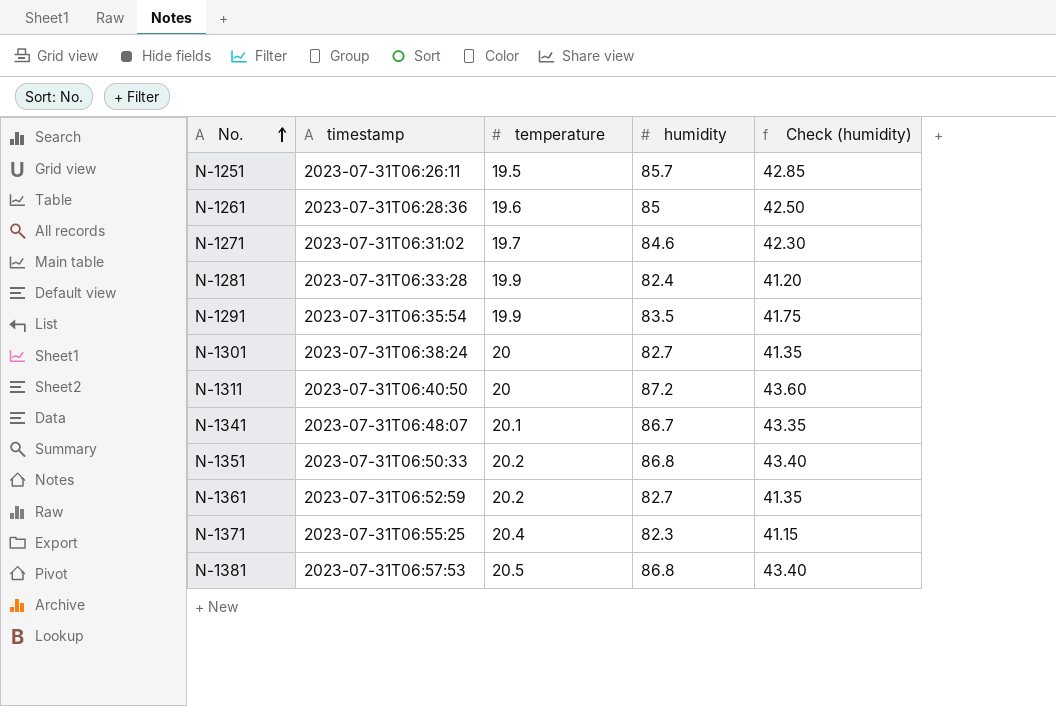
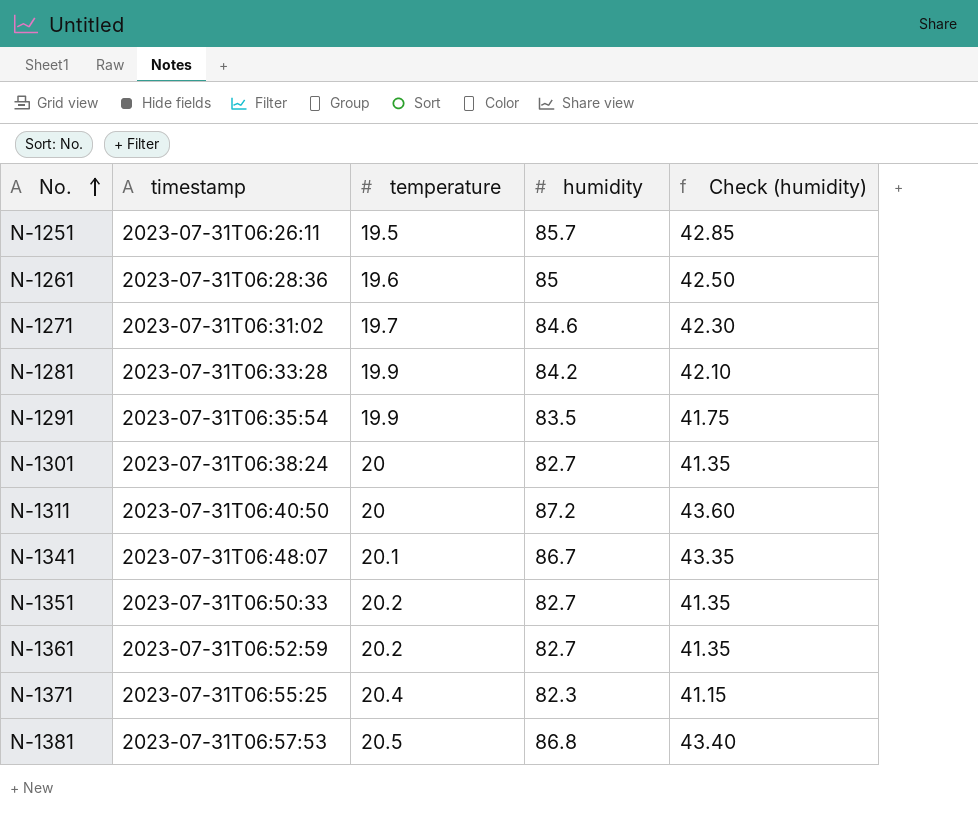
N-1281 | humidity: 82.4 -> 84.2
N-1281 | Check (humidity): 41.20 -> 42.10
N-1351 | humidity: 86.8 -> 82.7
N-1351 | Check (humidity): 43.40 -> 41.35

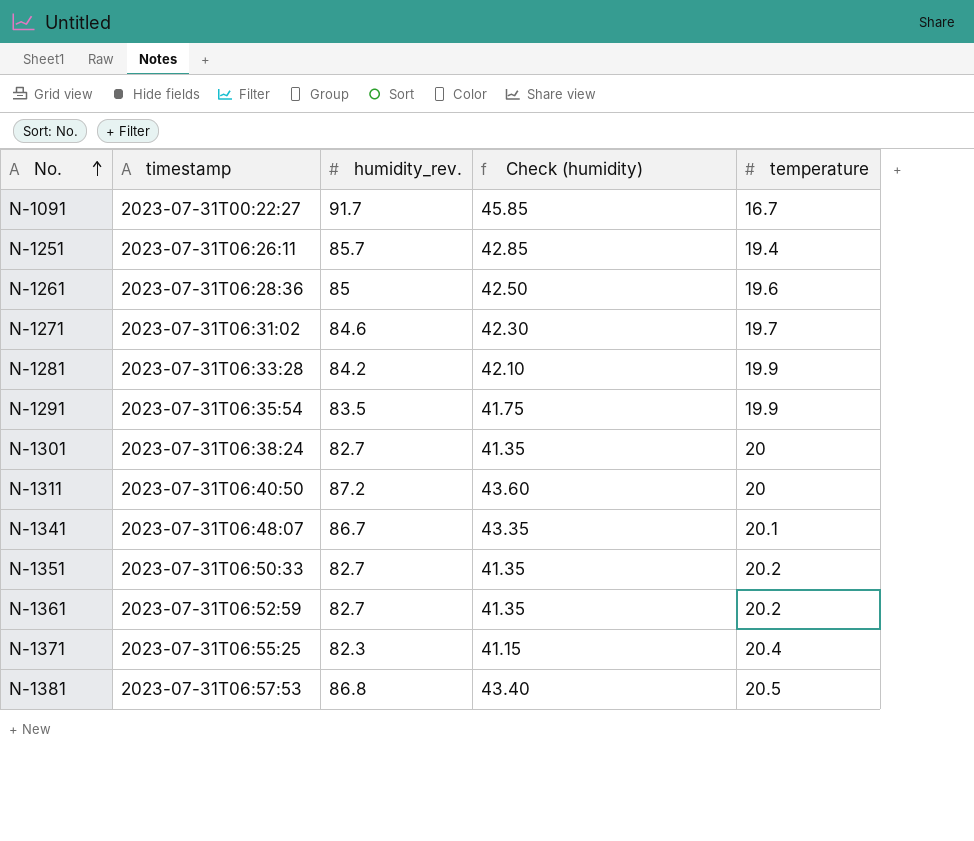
column name: humidity -> humidity_rev.
column temperature | position: 3 -> 5
row N-1091: none -> 2023-07-31T00:22:27 | 91.7 | 45.85 | 16.7
N-1251 | temperature: 19.5 -> 19.4

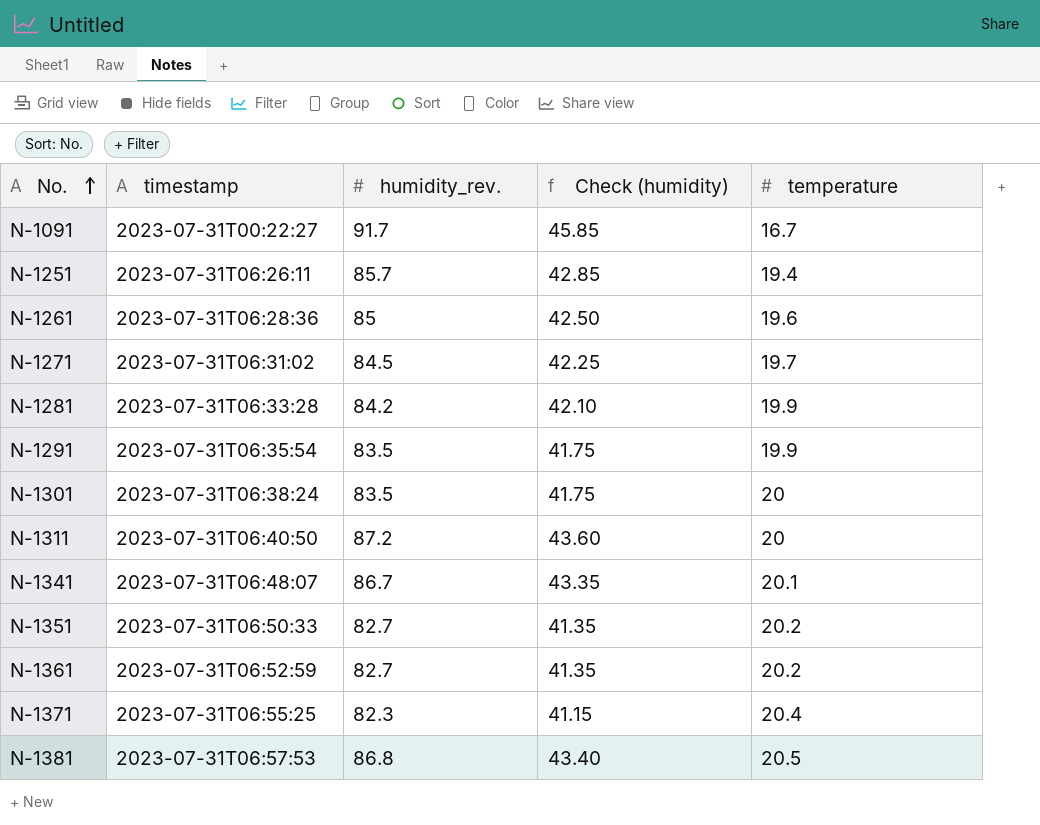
N-1271 | humidity_rev.: 84.6 -> 84.5
N-1271 | Check (humidity): 42.30 -> 42.25
N-1301 | humidity_rev.: 82.7 -> 83.5
N-1301 | Check (humidity): 41.35 -> 41.75

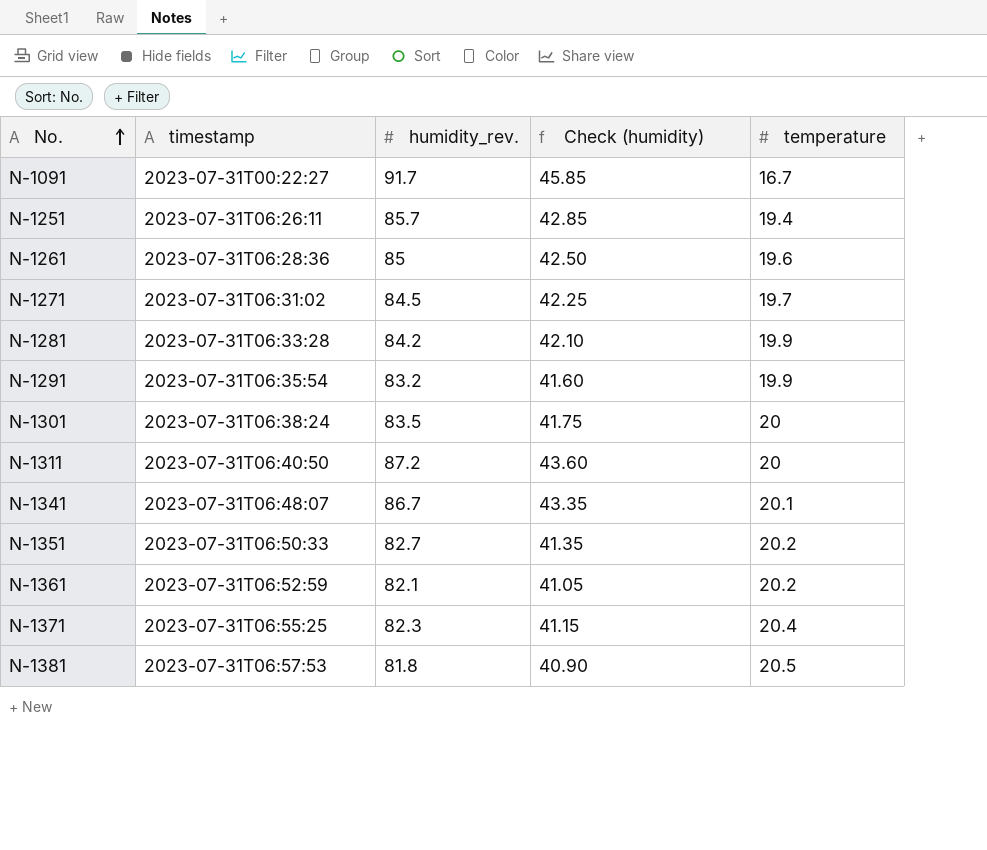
N-1291 | humidity_rev.: 83.5 -> 83.2
N-1291 | Check (humidity): 41.75 -> 41.60
N-1361 | humidity_rev.: 82.7 -> 82.1
N-1361 | Check (humidity): 41.35 -> 41.05
N-1381 | humidity_rev.: 86.8 -> 81.8
N-1381 | Check (humidity): 43.40 -> 40.90

